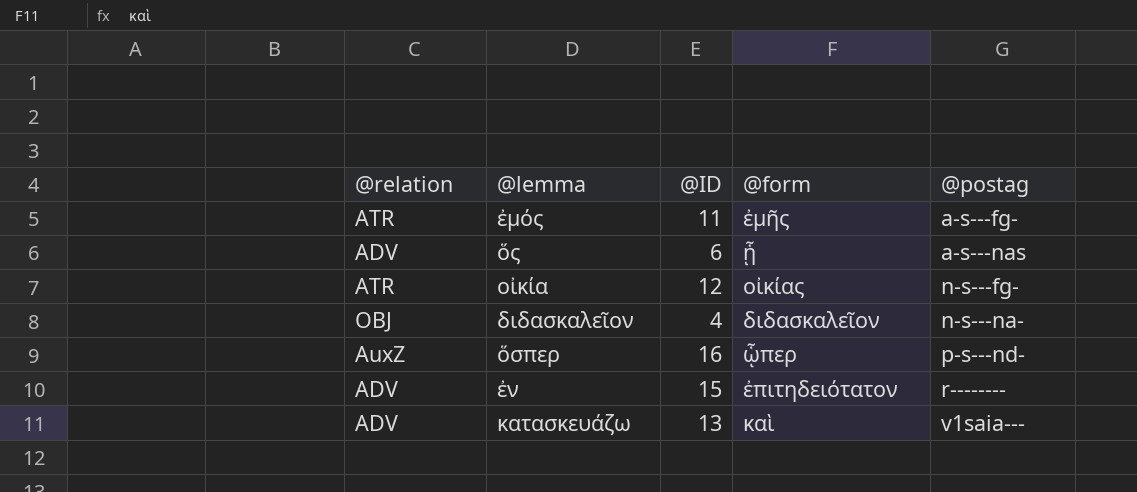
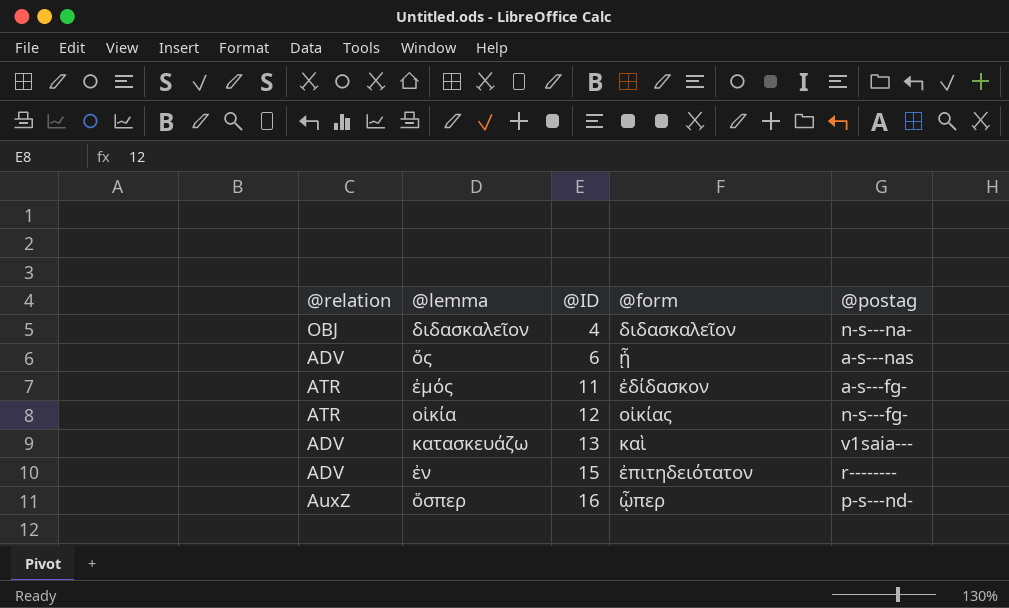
row order: @postag ascending -> @ID ascending
ἐμός | @form: ἐμῆς -> ἐδίδασκον

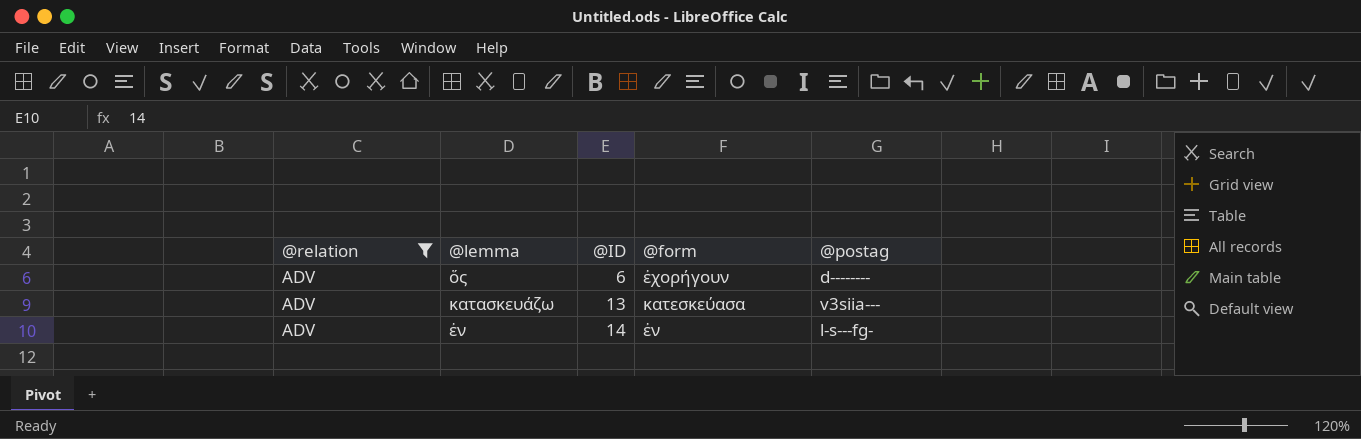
filter: none -> @relation = ADV
ὅς | @form: ᾗ -> ἐχορήγουν
ὅς | @postag: a-s---nas -> d--------
κατασκευάζω | @form: καὶ -> κατεσκεύασα
κατασκευάζω | @postag: v1saia--- -> v3siia---
ἐν | @ID: 15 -> 14
ἐν | @form: ἐπιτηδειότατον -> ἐν
ἐν | @postag: r-------- -> l-s---fg-

